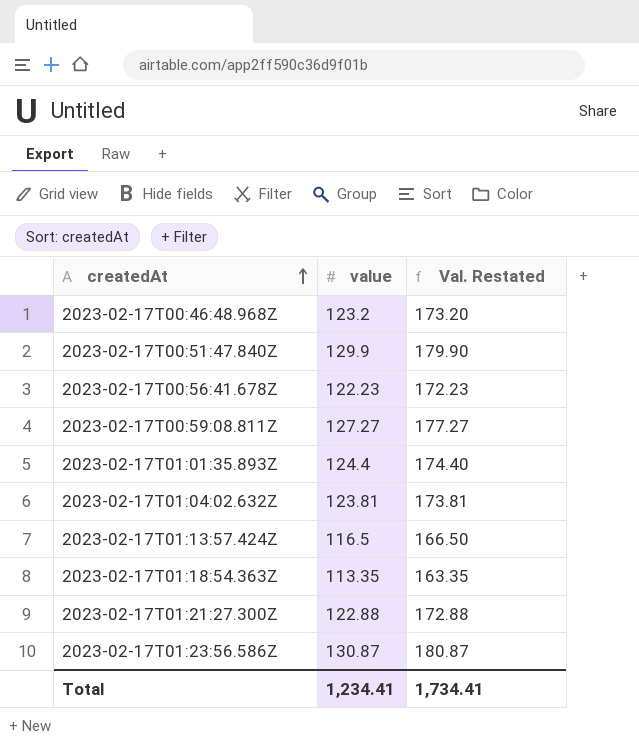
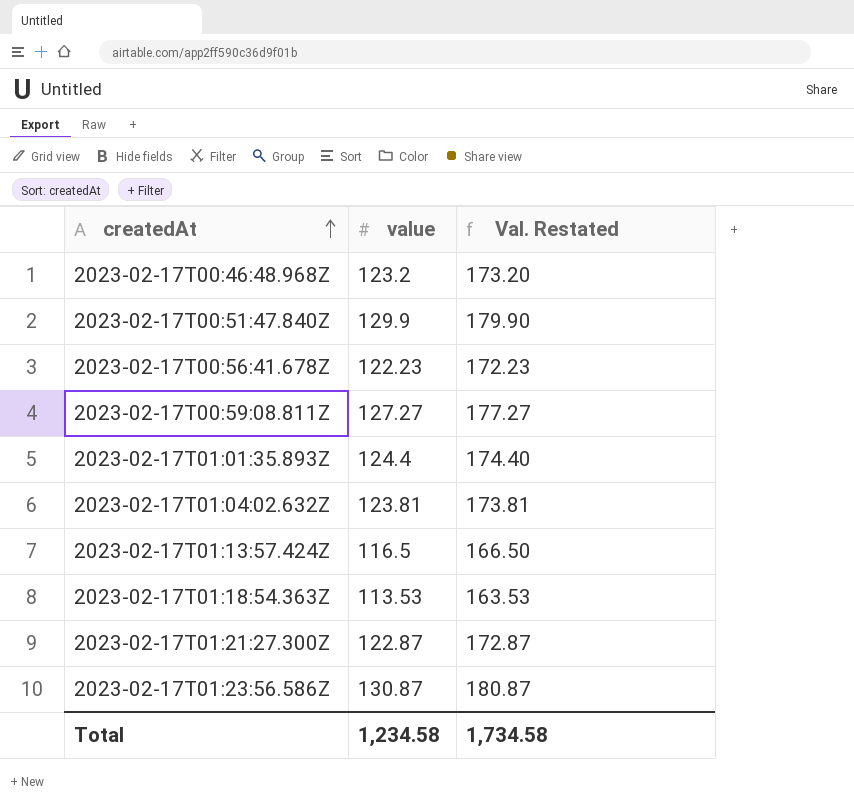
2023-02-17T01:18:54.363Z | value: 113.35 -> 113.53
2023-02-17T01:18:54.363Z | Val. Restated: 163.35 -> 163.53
2023-02-17T01:21:27.300Z | value: 122.88 -> 122.87
2023-02-17T01:21:27.300Z | Val. Restated: 172.88 -> 172.87
Total | value: 1,234.41 -> 1,234.58
Total | Val. Restated: 1,734.41 -> 1,734.58

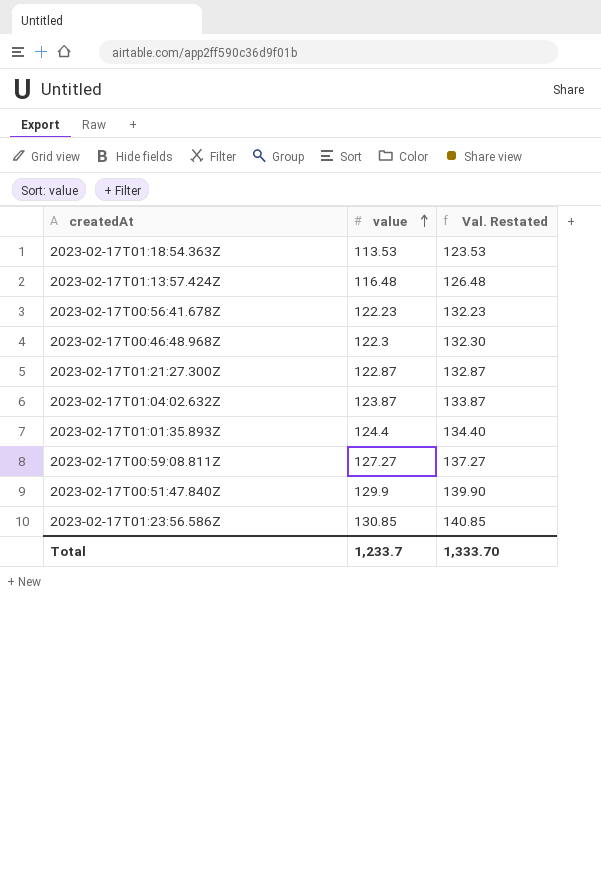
row order: createdAt ascending -> value ascending
column Val. Restated | formula: [value] + 50 -> [value] + 10
2023-02-17T01:13:57.424Z | value: 116.5 -> 116.48
2023-02-17T00:46:48.968Z | value: 123.2 -> 122.3
2023-02-17T01:04:02.632Z | value: 123.81 -> 123.87
2023-02-17T01:23:56.586Z | value: 130.87 -> 130.85
Total | value: 1,234.58 -> 1,233.7
Total | Val. Restated: 1,734.58 -> 1,333.70

